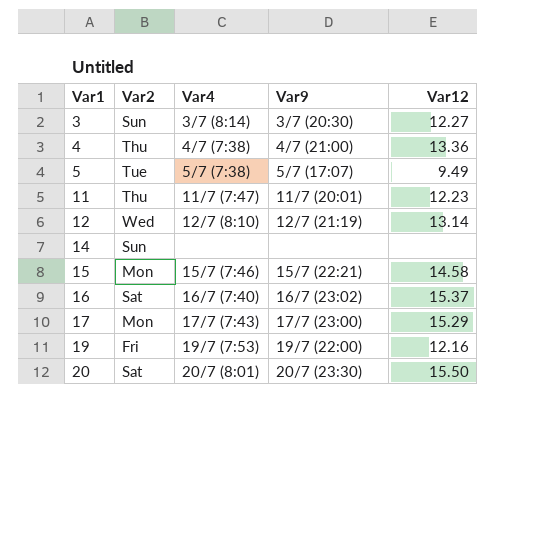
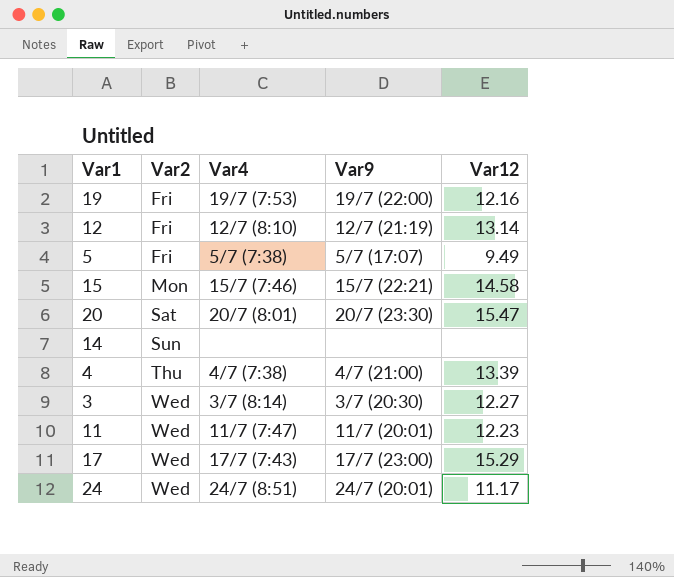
row order: Var1 ascending -> Var2 ascending
row 16: Sat | 16/7 (7:40) | 16/7 (23:02) | 15.37 -> none
12 | Var2: Wed -> Fri
5 | Var2: Tue -> Fri
20 | Var12: 15.50 -> 15.47
4 | Var12: 13.36 -> 13.39
3 | Var2: Sun -> Wed
11 | Var2: Thu -> Wed
17 | Var2: Mon -> Wed
row 24: none -> Wed | 24/7 (8:51) | 24/7 (20:01) | 11.17

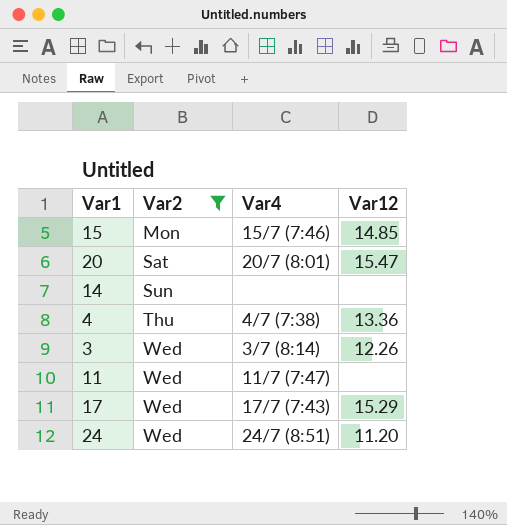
filter: none -> Var2 != Fri
column Var9 | position: 4 -> none
15 | Var12: 14.58 -> 14.85
4 | Var12: 13.39 -> 13.36
3 | Var12: 12.27 -> 12.26
11 | Var12: 12.23 -> none
24 | Var12: 11.17 -> 11.20

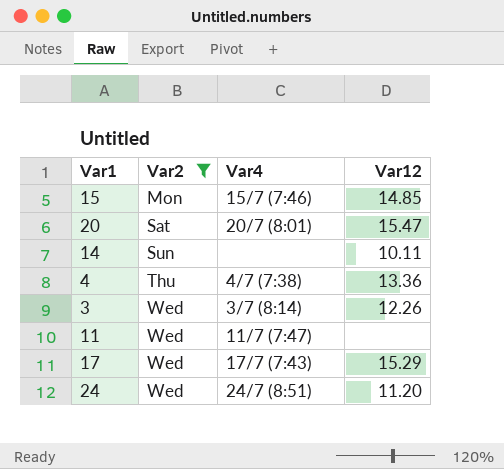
14 | Var12: none -> 10.11

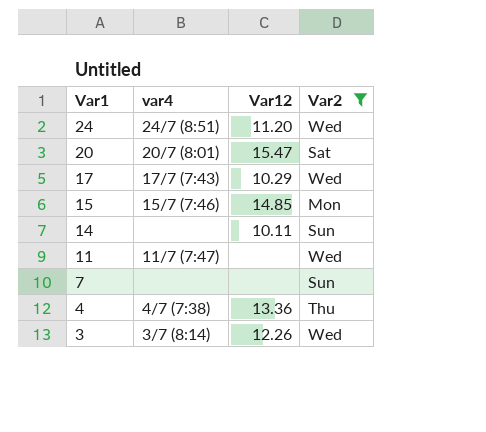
row order: Var2 ascending -> Var1 descending
column name: Var4 -> var4
column Var2 | position: 2 -> 4
17 | Var12: 15.29 -> 10.29
row 7: none -> none | none | Sun

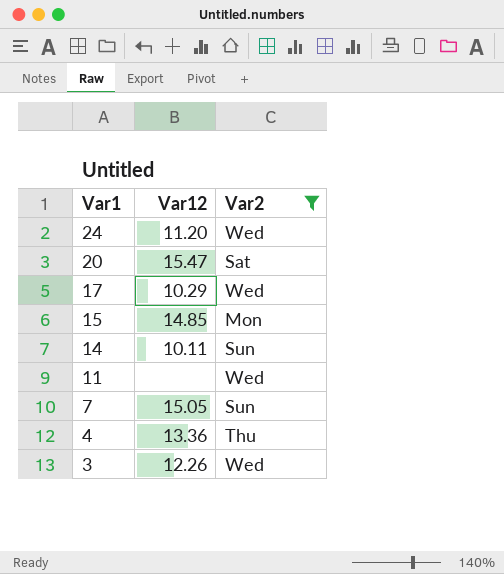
column var4 | position: 2 -> none
7 | Var12: none -> 15.05

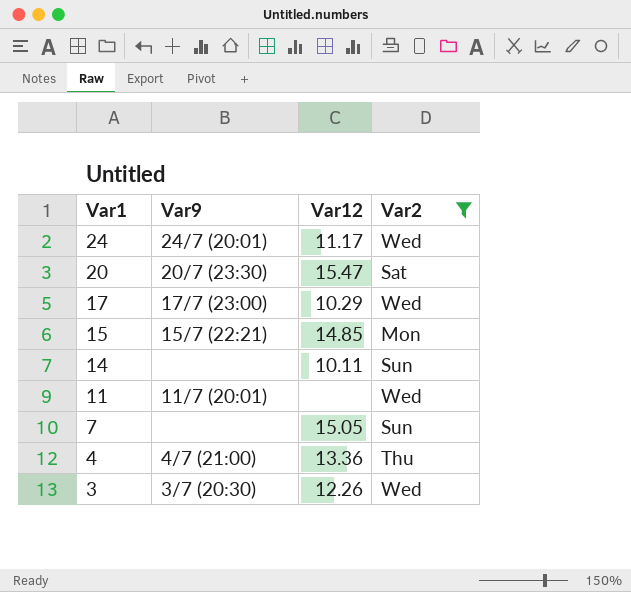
column Var9 | position: none -> 2
24 | Var12: 11.20 -> 11.17

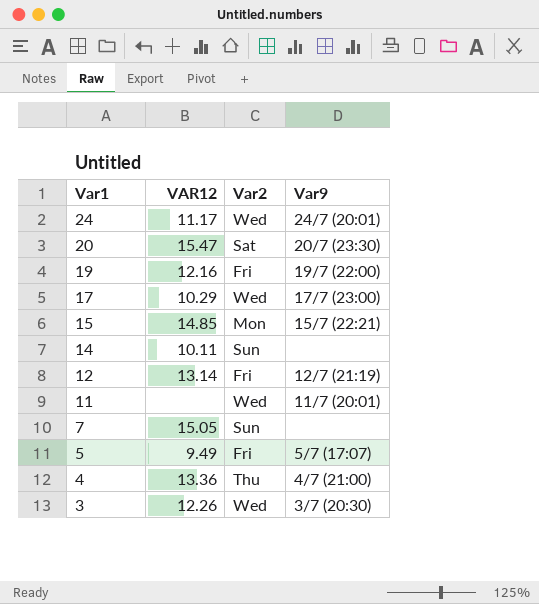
filter: Var2 != Fri -> none
column name: Var12 -> VAR12
column Var9 | position: 2 -> 4

